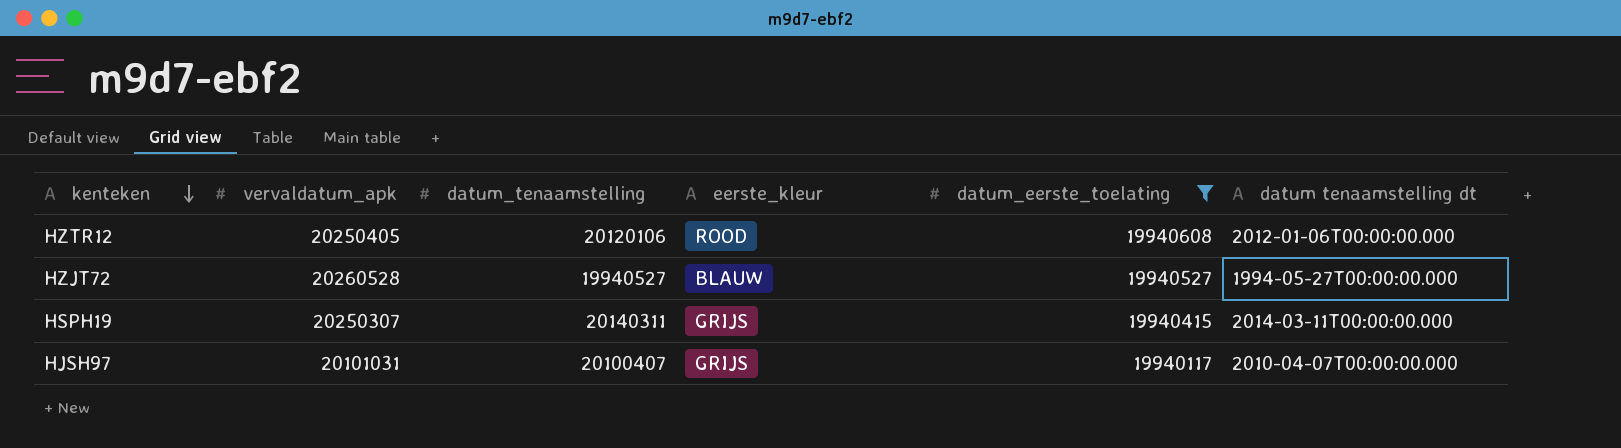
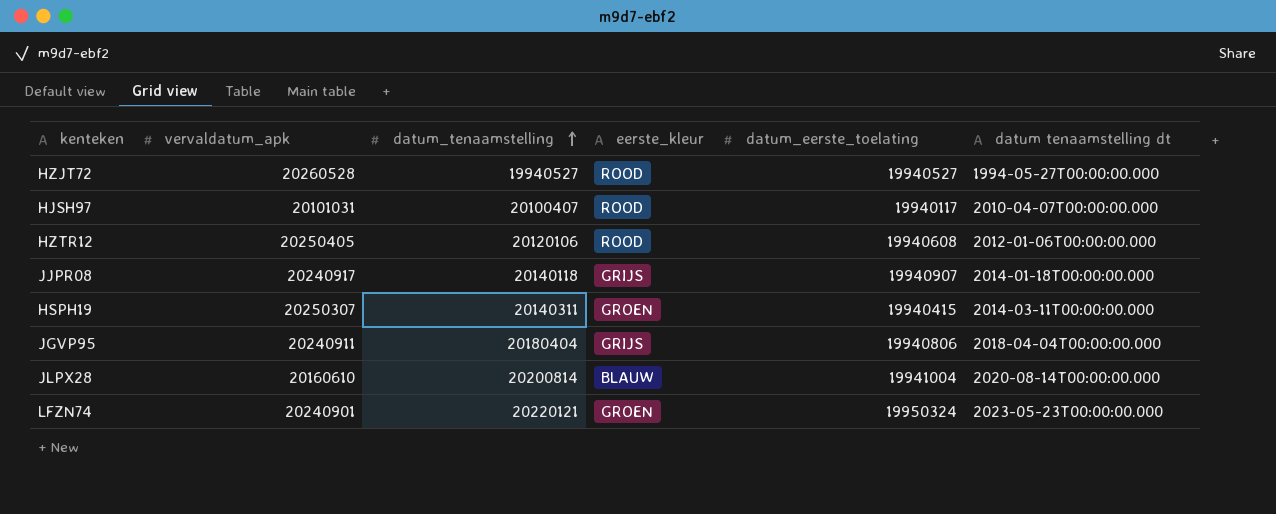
filter: datum_eerste_toelating <= 19940608 -> none
row order: kenteken descending -> datum_tenaamstelling ascending
HZJT72 | eerste_kleur: BLAUW -> ROOD
HJSH97 | eerste_kleur: GRIJS -> ROOD
HSPH19 | eerste_kleur: GRIJS -> GROEN

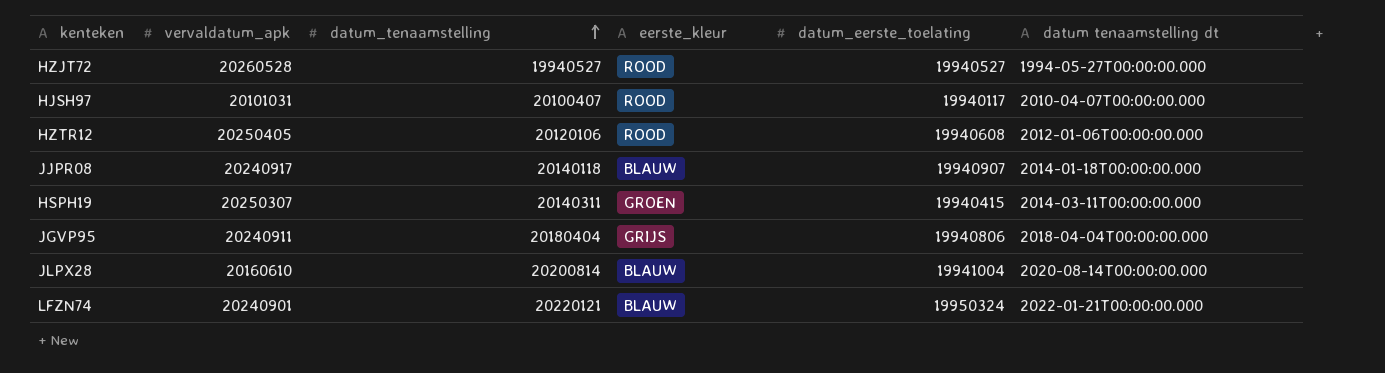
JJPR08 | eerste_kleur: GRIJS -> BLAUW
LFZN74 | eerste_kleur: GROEN -> BLAUW
LFZN74 | datum tenaamstelling dt: 2023-05-23T00:00:00.000 -> 2022-01-21T00:00:00.000

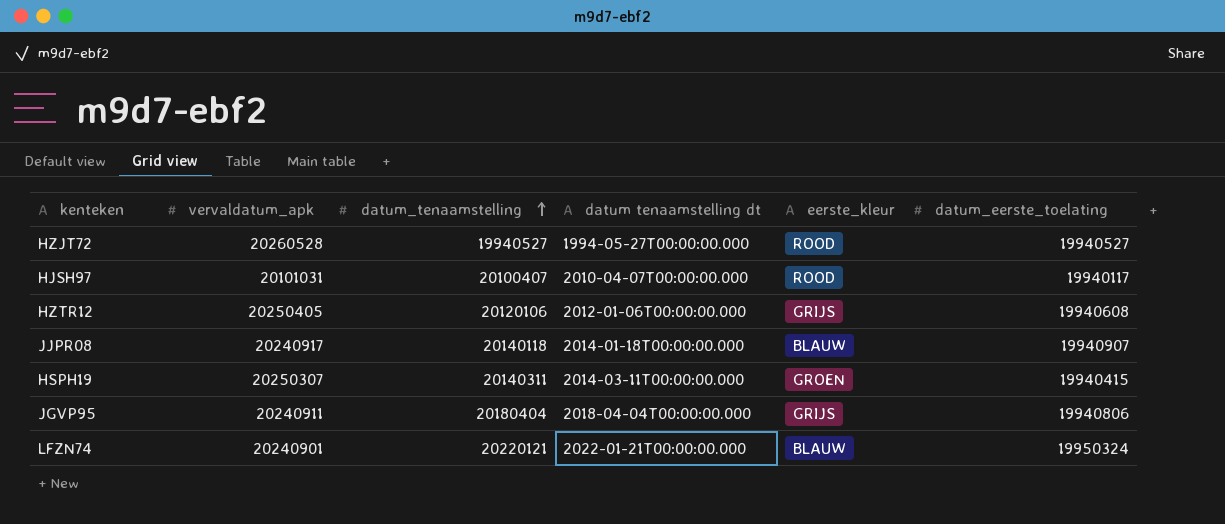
column datum tenaamstelling dt | position: 6 -> 4
row JLPX28: 20160610 | 20200814 | BLAUW | 19941004 | 2020-08-14T00:00:00.000 -> none
HZTR12 | eerste_kleur: ROOD -> GRIJS

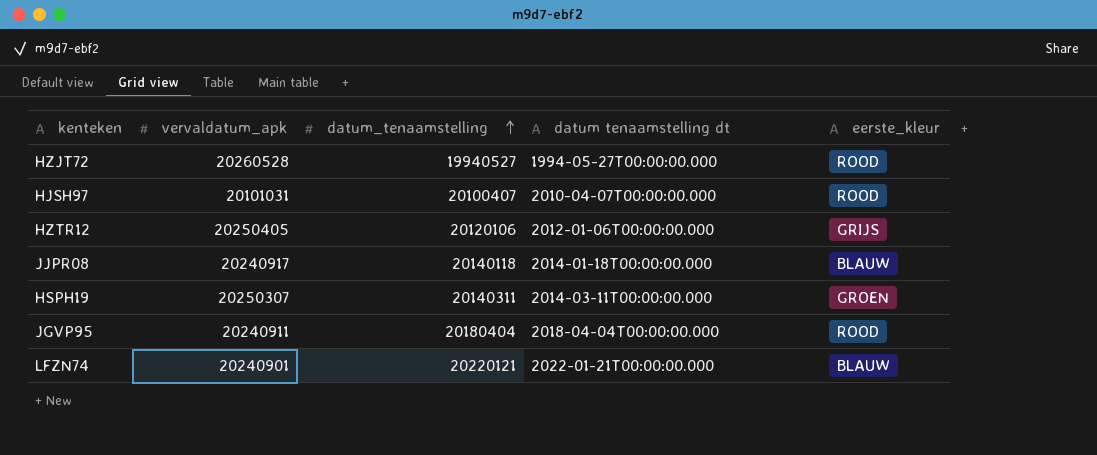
column datum_eerste_toelating | position: 6 -> none
JGVP95 | eerste_kleur: GRIJS -> ROOD

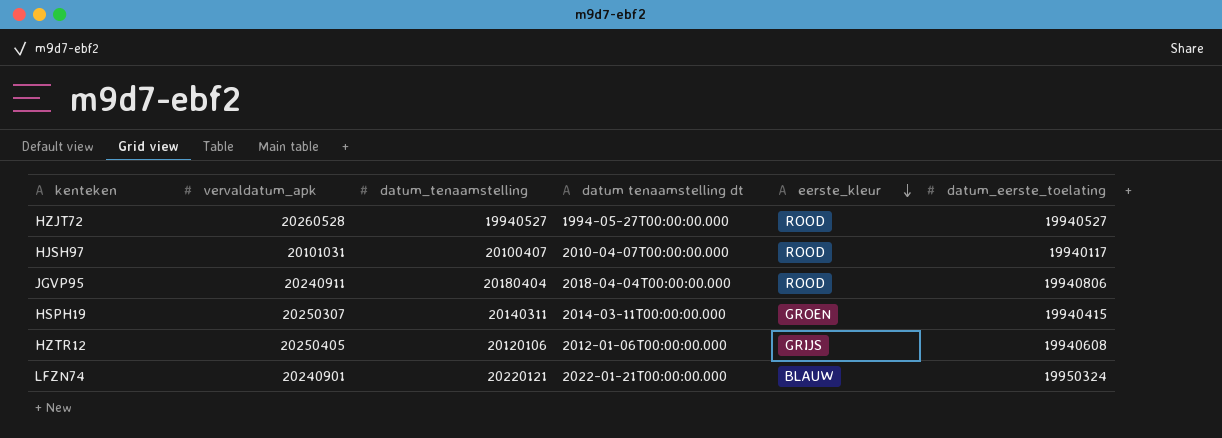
row order: datum_tenaamstelling ascending -> eerste_kleur descending
column datum_eerste_toelating | position: none -> 6
row JJPR08: 20240917 | 20140118 | 2014-01-18T00:00:00.000 | BLAUW -> none

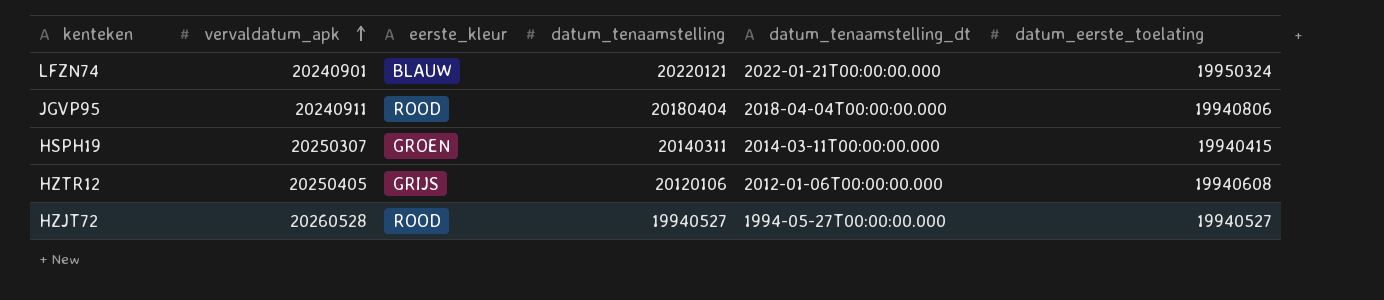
row order: eerste_kleur descending -> vervaldatum_apk ascending
column eerste_kleur | position: 5 -> 3
column name: datum tenaamstelling dt -> datum_tenaamstelling_dt
row HJSH97: 20101031 | 20100407 | 2010-04-07T00:00:00.000 | ROOD | 19940117 -> none

